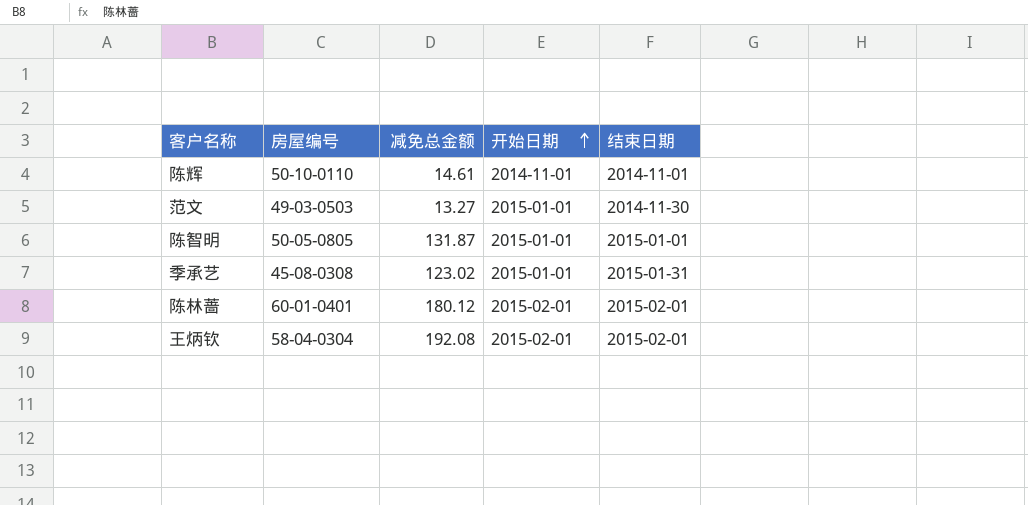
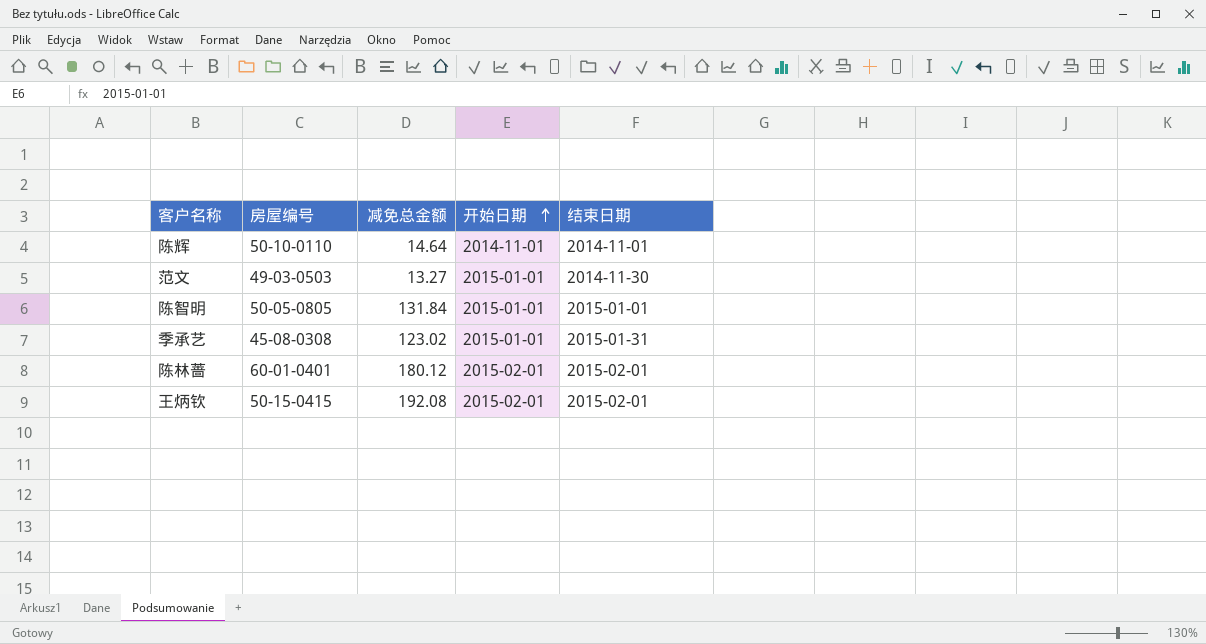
陈辉 | 减免总金额: 14.61 -> 14.64
陈智明 | 减免总金额: 131.87 -> 131.84
王炳钦 | 房屋编号: 58-04-0304 -> 50-15-0415

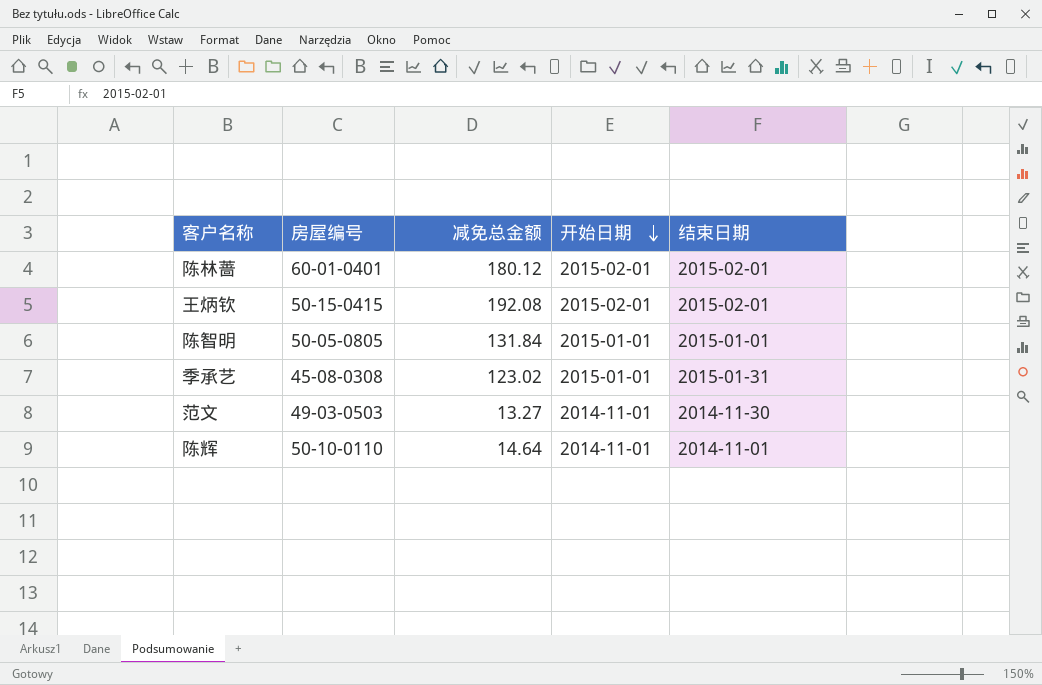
row order: 开始日期 ascending -> 开始日期 descending
范文 | 开始日期: 2015-01-01 -> 2014-11-01

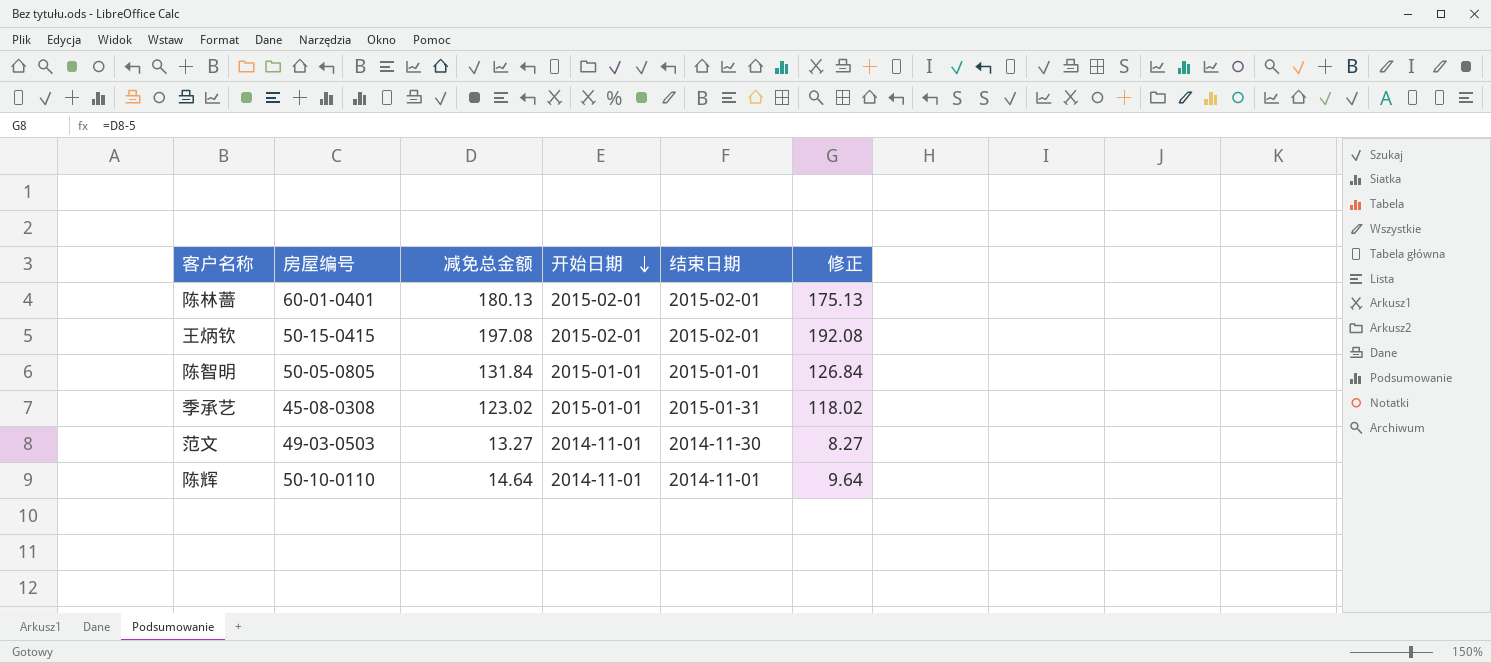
column 修正 | formula: none -> [减免总金额] - 5
陈林蔷 | 减免总金额: 180.12 -> 180.13
王炳钦 | 减免总金额: 192.08 -> 197.08

